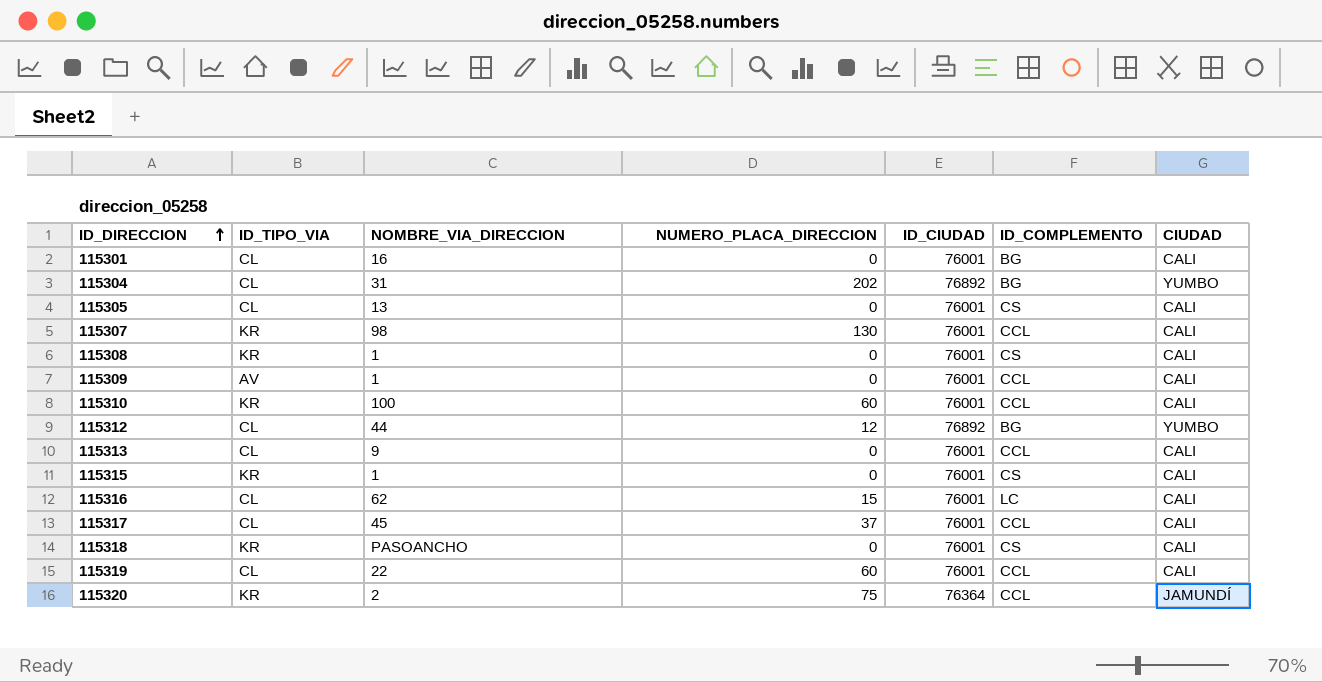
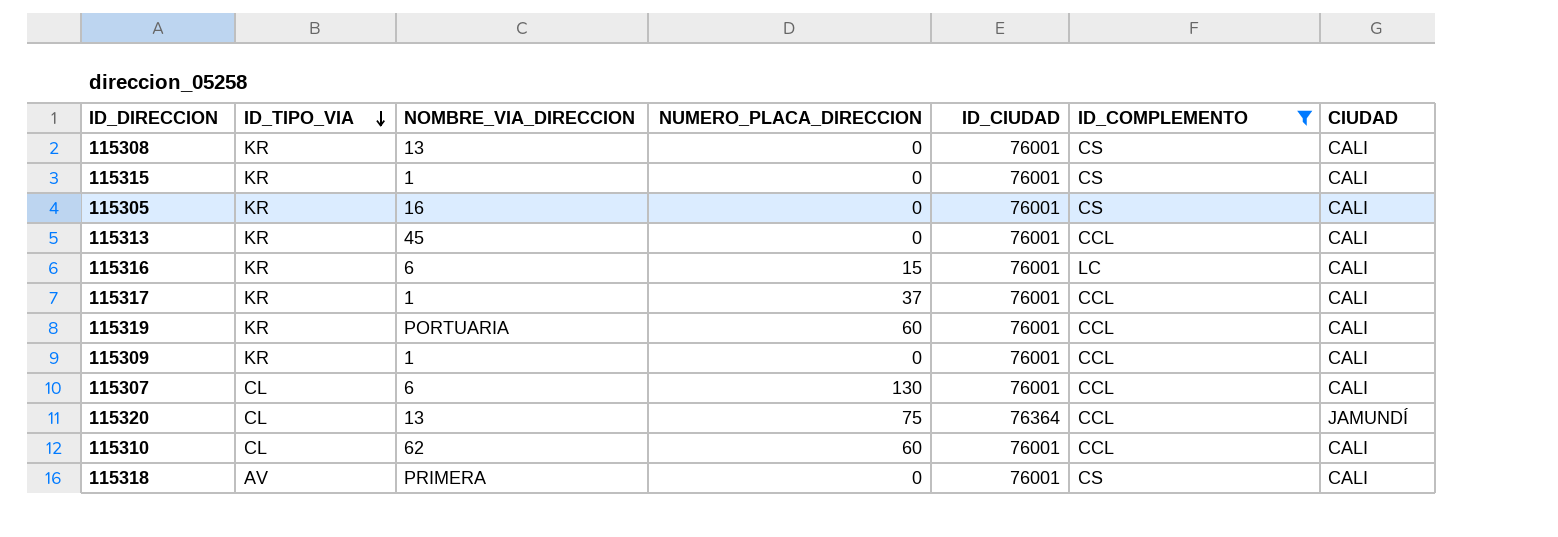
filter: none -> ID_COMPLEMENTO != BG
row order: ID_DIRECCION ascending -> ID_TIPO_VIA descending
115308 | NOMBRE_VIA_DIRECCION: 1 -> 13
115305 | ID_TIPO_VIA: CL -> KR
115305 | NOMBRE_VIA_DIRECCION: 13 -> 16
115313 | ID_TIPO_VIA: CL -> KR
115313 | NOMBRE_VIA_DIRECCION: 9 -> 45
115316 | ID_TIPO_VIA: CL -> KR
115316 | NOMBRE_VIA_DIRECCION: 62 -> 6
115317 | ID_TIPO_VIA: CL -> KR
115317 | NOMBRE_VIA_DIRECCION: 45 -> 1
115319 | ID_TIPO_VIA: CL -> KR
115319 | NOMBRE_VIA_DIRECCION: 22 -> PORTUARIA
115309 | ID_TIPO_VIA: AV -> KR
115307 | ID_TIPO_VIA: KR -> CL
115307 | NOMBRE_VIA_DIRECCION: 98 -> 6
115320 | ID_TIPO_VIA: KR -> CL
115320 | NOMBRE_VIA_DIRECCION: 2 -> 13
115310 | ID_TIPO_VIA: KR -> CL
115310 | NOMBRE_VIA_DIRECCION: 100 -> 62
115318 | ID_TIPO_VIA: KR -> AV
115318 | NOMBRE_VIA_DIRECCION: PASOANCHO -> PRIMERA

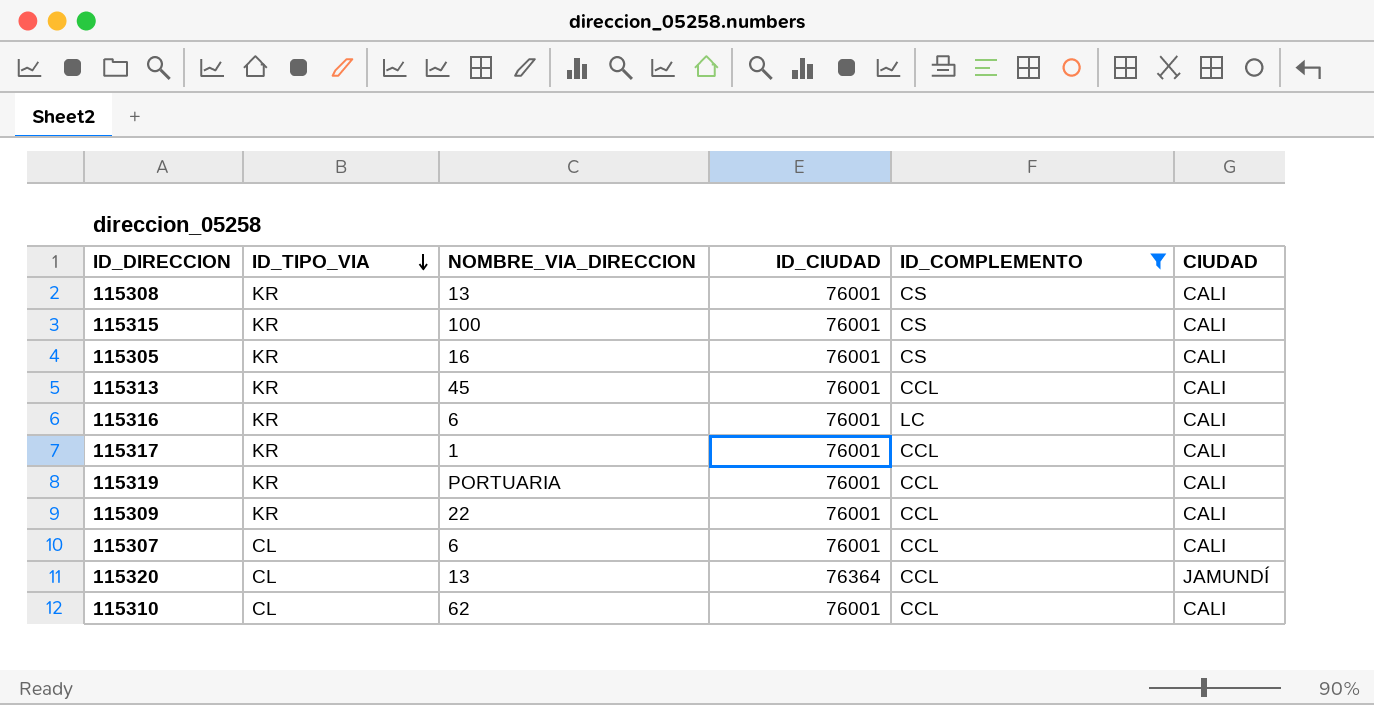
column NUMERO_PLACA_DIRECCION | position: 4 -> none
row 115318: AV | PRIMERA | 0 | 76001 | CS | CALI -> none
115315 | NOMBRE_VIA_DIRECCION: 1 -> 100
115309 | NOMBRE_VIA_DIRECCION: 1 -> 22

